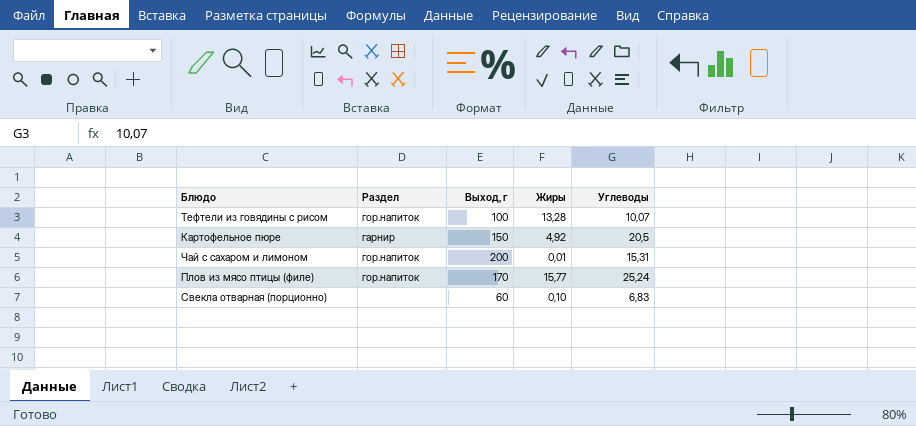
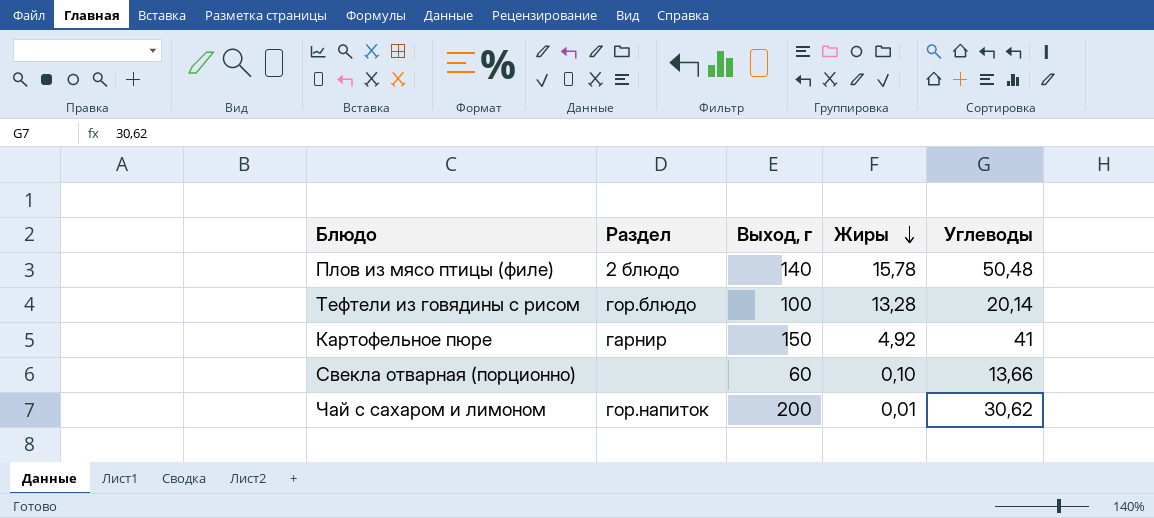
row order: none -> Жиры descending
Плов из мясо птицы (филе) | Раздел: гор.напиток -> 2 блюдо
Плов из мясо птицы (филе) | Выход, г: 170 -> 140
Плов из мясо птицы (филе) | Жиры: 15,77 -> 15,78
Плов из мясо птицы (филе) | Углеводы: 25,24 -> 50,48
Тефтели из говядины с рисом | Раздел: гор.напиток -> гор.блюдо
Тефтели из говядины с рисом | Углеводы: 10,07 -> 20,14
Картофельное пюре | Углеводы: 20,5 -> 41
Свекла отварная (порционно) | Углеводы: 6,83 -> 13,66
Чай с сахаром и лимоном | Углеводы: 15,31 -> 30,62

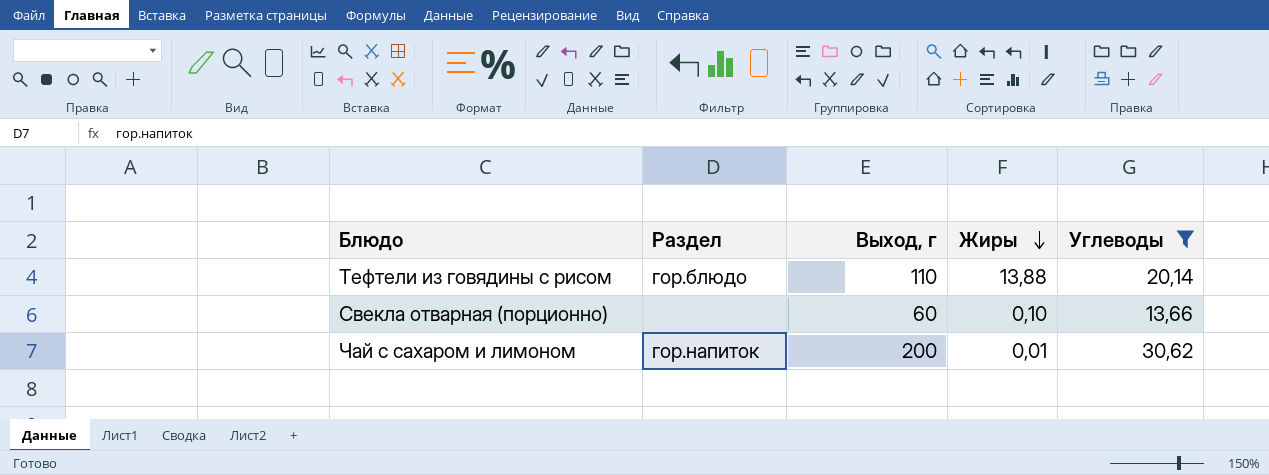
filter: none -> Углеводы <= 30,62
Тефтели из говядины с рисом | Выход, г: 100 -> 110
Тефтели из говядины с рисом | Жиры: 13,28 -> 13,88

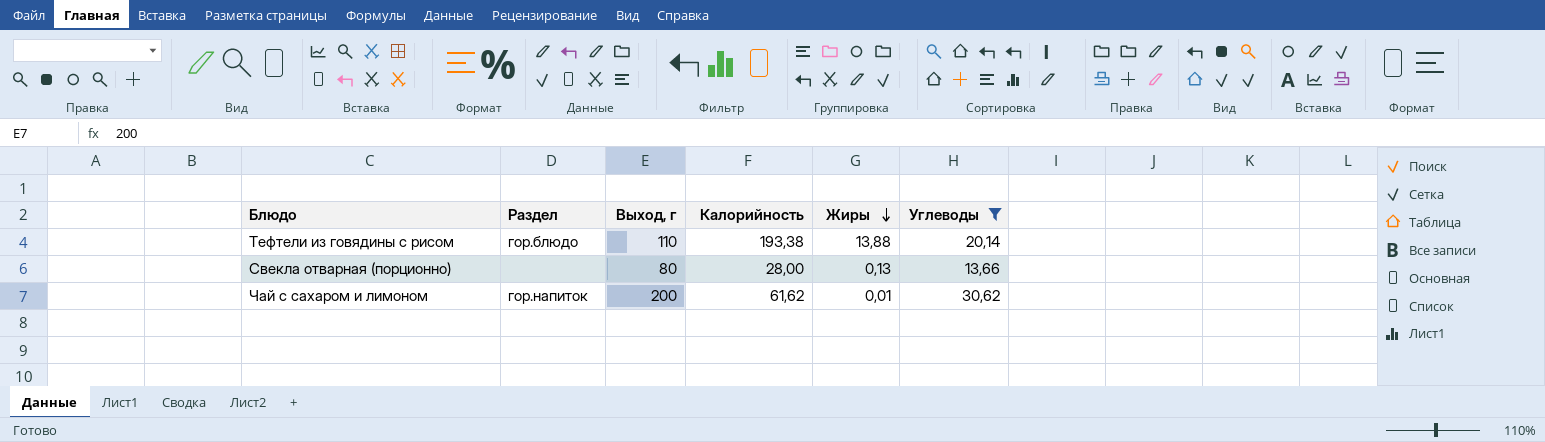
column Калорийность | position: none -> 4
Свекла отварная (порционно) | Выход, г: 60 -> 80
Свекла отварная (порционно) | Жиры: 0,10 -> 0,13

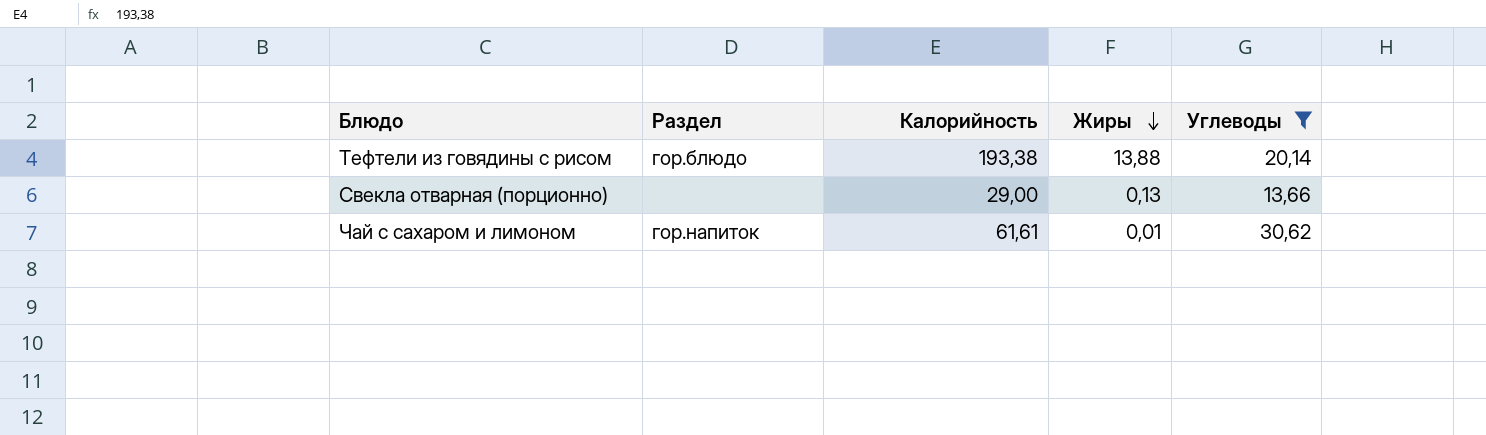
column Выход, г | position: 3 -> none
Свекла отварная (порционно) | Калорийность: 28,00 -> 29,00
Чай с сахаром и лимоном | Калорийность: 61,62 -> 61,61

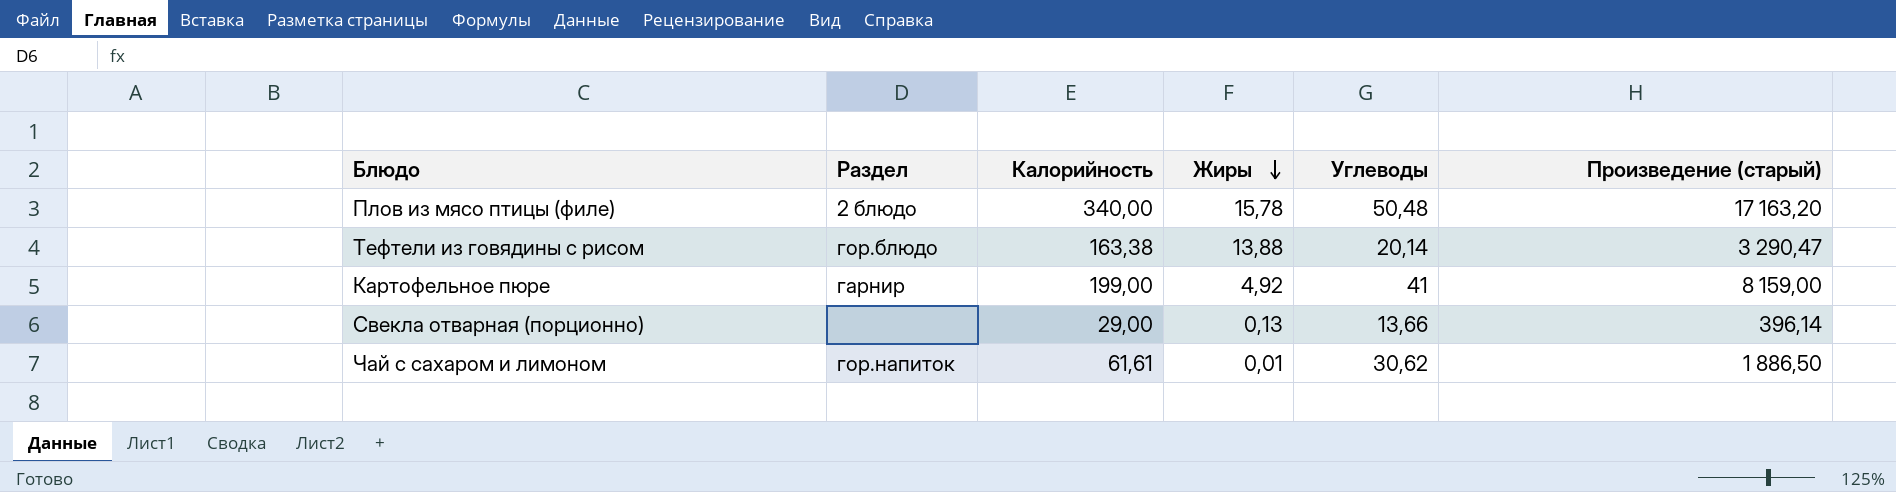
filter: Углеводы <= 30,62 -> none
column Произведение (старый) | formula: none -> [Калорийность] * [Углеводы]
Тефтели из говядины с рисом | Калорийность: 193,38 -> 163,38

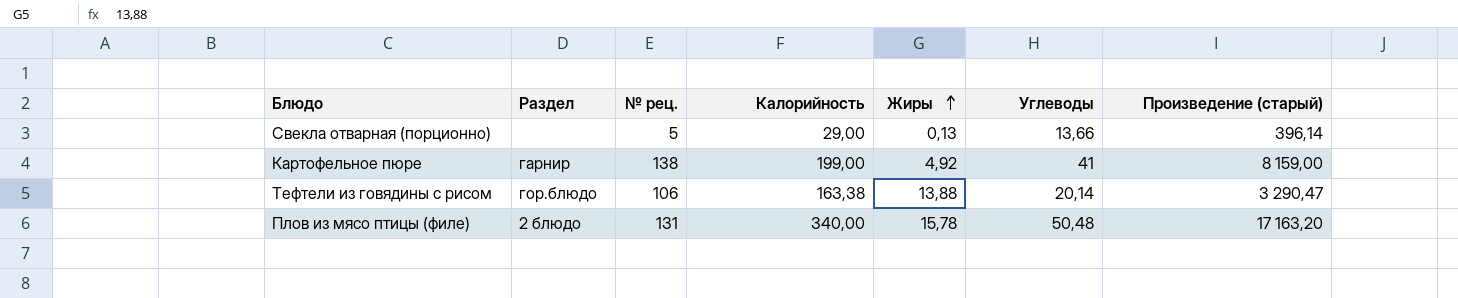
row order: Жиры descending -> Жиры ascending
column № рец. | position: none -> 3
row Чай с сахаром и лимоном: гор.напиток | 61,61 | 0,01 | 30,62 | 1 886,50 -> none

